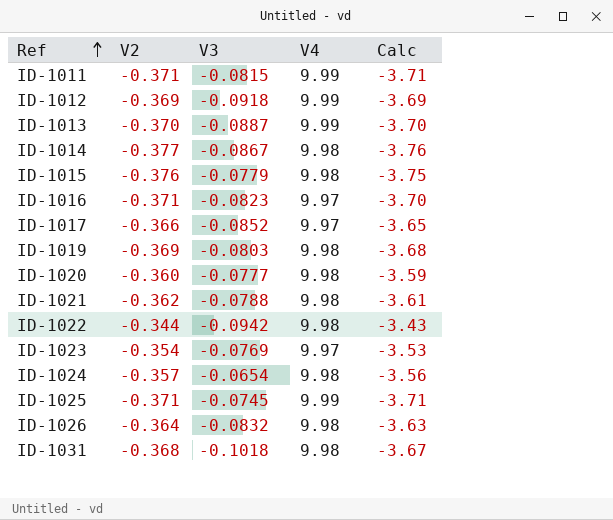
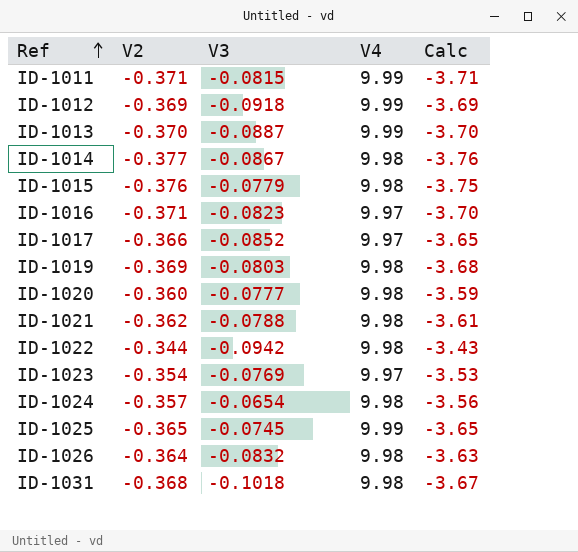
ID-1025 | V2: -0.371 -> -0.365
ID-1025 | Calc: -3.71 -> -3.65

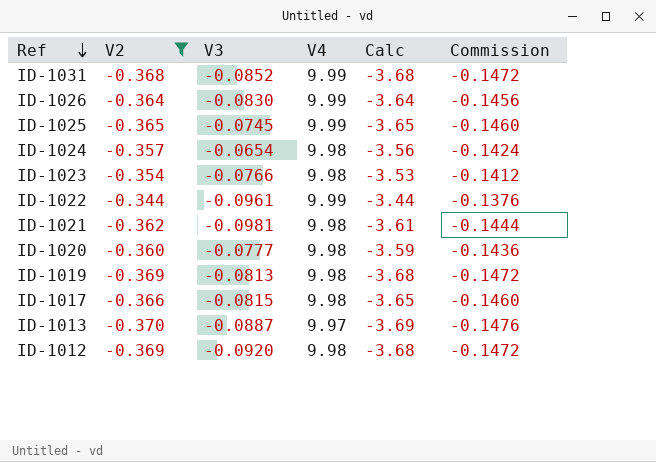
filter: none -> V2 >= -0.370
row order: Ref ascending -> Ref descending
column Commission | formula: none -> [Calc] * 0.04
ID-1031 | V3: -0.1018 -> -0.0852
ID-1031 | V4: 9.98 -> 9.99
ID-1031 | Calc: -3.67 -> -3.68
ID-1026 | V3: -0.0832 -> -0.0830
ID-1026 | V4: 9.98 -> 9.99
ID-1026 | Calc: -3.63 -> -3.64
ID-1023 | V3: -0.0769 -> -0.0766
ID-1023 | V4: 9.97 -> 9.98
ID-1022 | V3: -0.0942 -> -0.0961
ID-1022 | V4: 9.98 -> 9.99
ID-1022 | Calc: -3.43 -> -3.44
ID-1021 | V3: -0.0788 -> -0.0981
ID-1019 | V3: -0.0803 -> -0.0813
ID-1017 | V3: -0.0852 -> -0.0815
ID-1017 | V4: 9.97 -> 9.98
ID-1013 | V4: 9.99 -> 9.97
ID-1013 | Calc: -3.70 -> -3.69
ID-1012 | V3: -0.0918 -> -0.0920
ID-1012 | V4: 9.99 -> 9.98
ID-1012 | Calc: -3.69 -> -3.68

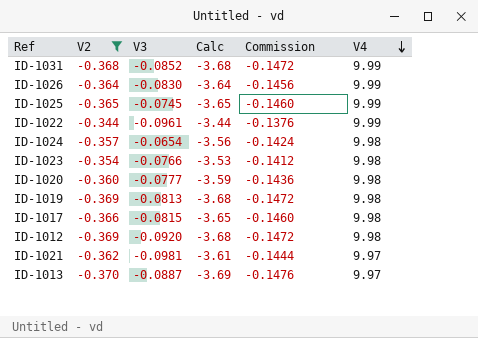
row order: Ref descending -> V4 descending
column V4 | position: 4 -> 6
ID-1021 | V4: 9.98 -> 9.97

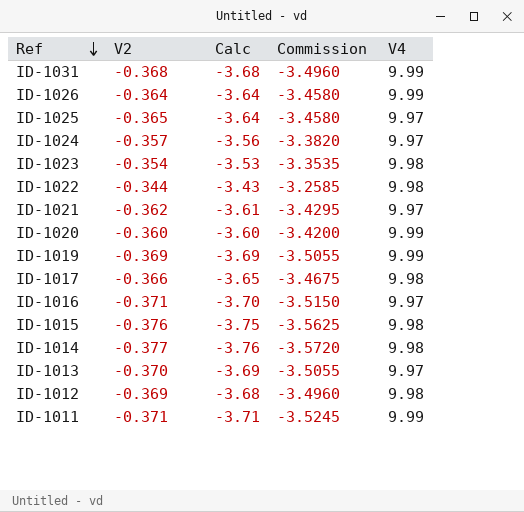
filter: V2 >= -0.370 -> none
row order: V4 descending -> Ref descending
column V3 | position: 3 -> none
column Commission | formula: [Calc] * 0.04 -> [Calc] * 0.95
ID-1025 | Calc: -3.65 -> -3.64
ID-1025 | V4: 9.99 -> 9.97
ID-1024 | V4: 9.98 -> 9.97
ID-1022 | Calc: -3.44 -> -3.43
ID-1022 | V4: 9.99 -> 9.98
ID-1020 | Calc: -3.59 -> -3.60
ID-1020 | V4: 9.98 -> 9.99
ID-1019 | Calc: -3.68 -> -3.69
ID-1019 | V4: 9.98 -> 9.99

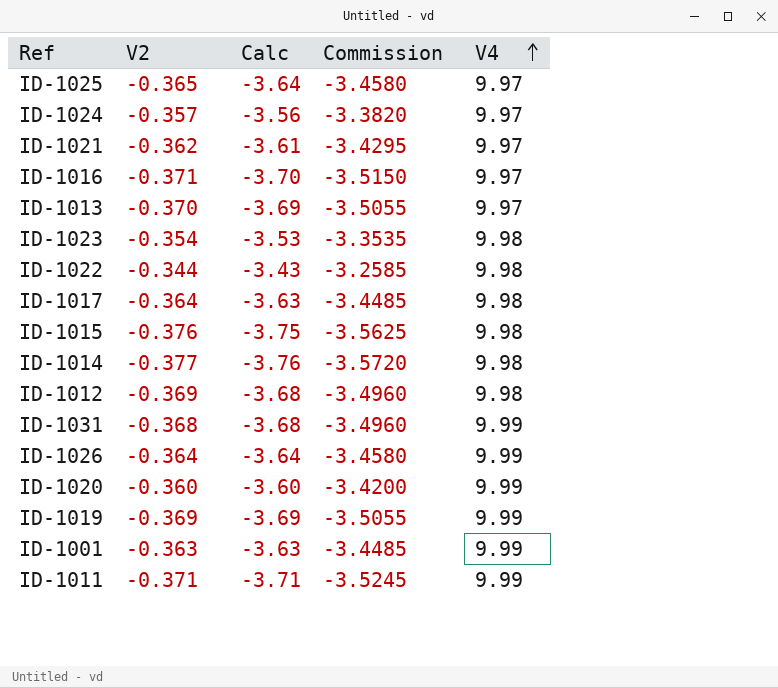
row order: Ref descending -> V4 ascending
ID-1017 | V2: -0.366 -> -0.364
ID-1017 | Calc: -3.65 -> -3.63
ID-1017 | Commission: -3.4675 -> -3.4485
row ID-1001: none -> -0.363 | -3.63 | -3.4485 | 9.99

